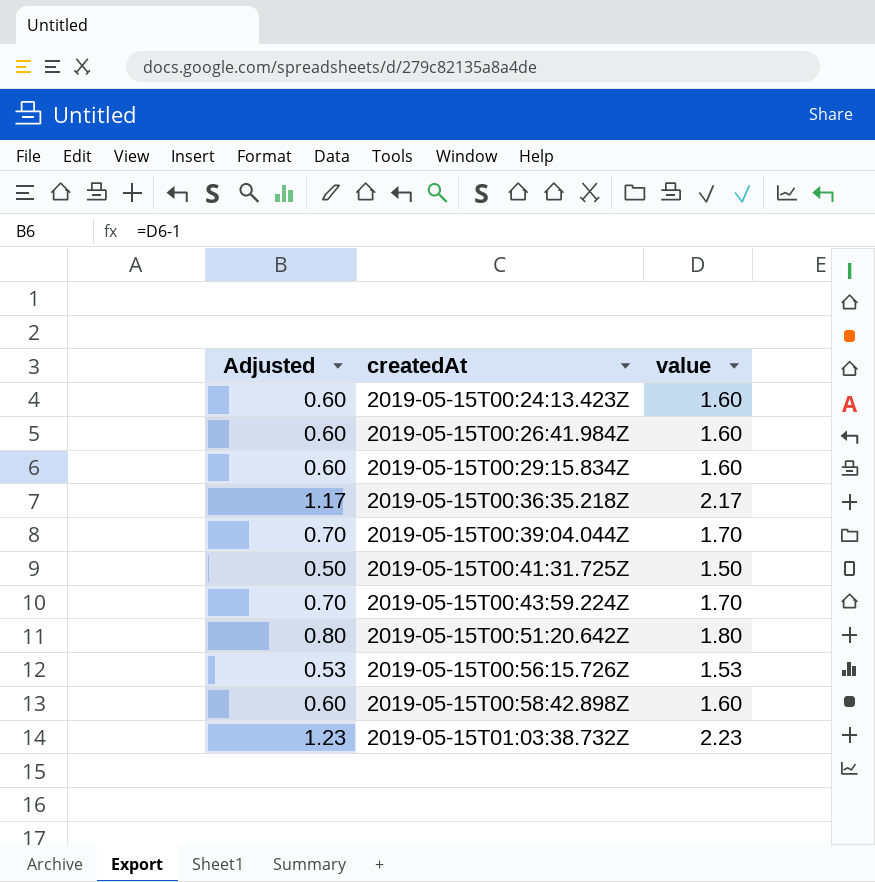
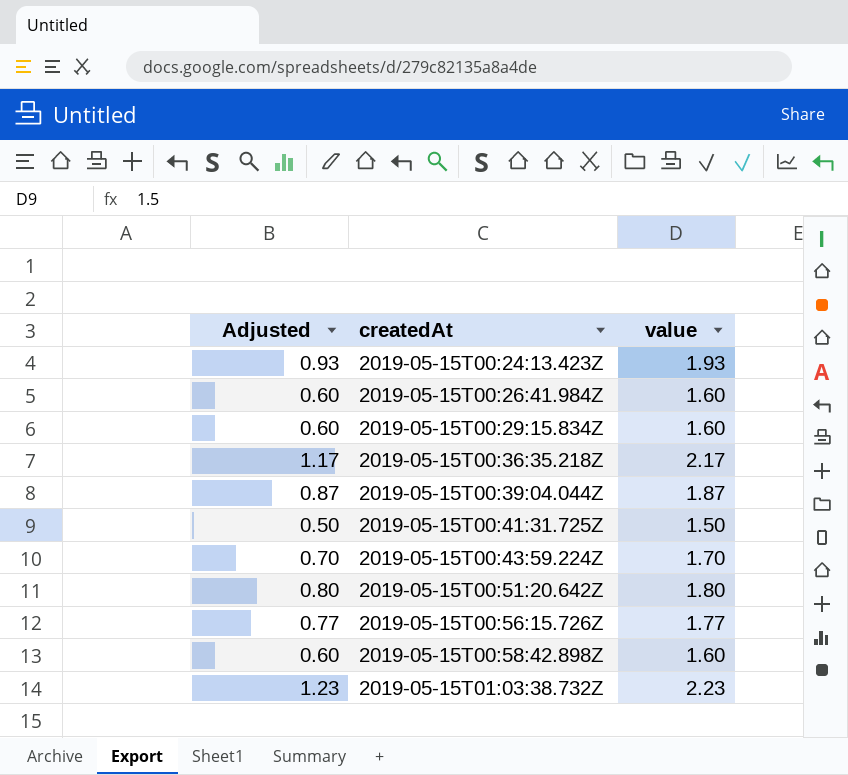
2019-05-15T00:24:13.423Z | Adjusted: 0.60 -> 0.93
2019-05-15T00:24:13.423Z | value: 1.60 -> 1.93
2019-05-15T00:39:04.044Z | Adjusted: 0.70 -> 0.87
2019-05-15T00:39:04.044Z | value: 1.70 -> 1.87
2019-05-15T00:56:15.726Z | Adjusted: 0.53 -> 0.77
2019-05-15T00:56:15.726Z | value: 1.53 -> 1.77

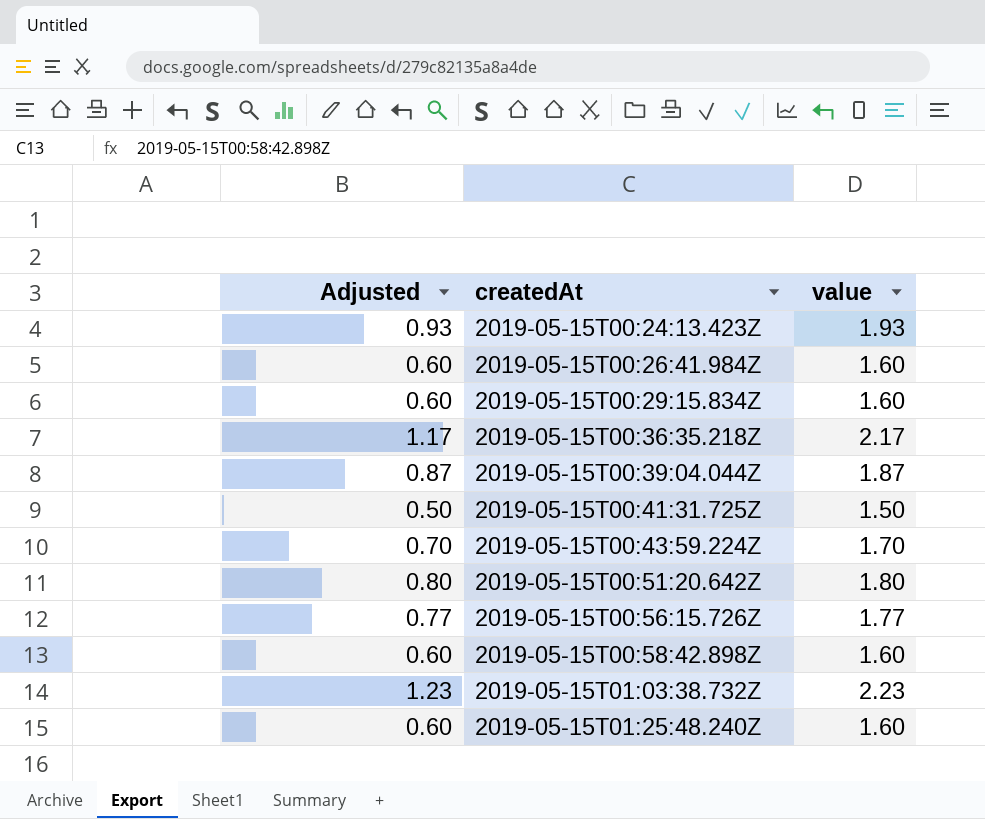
row 2019-05-15T01:25:48.240Z: none -> 0.60 | 1.60

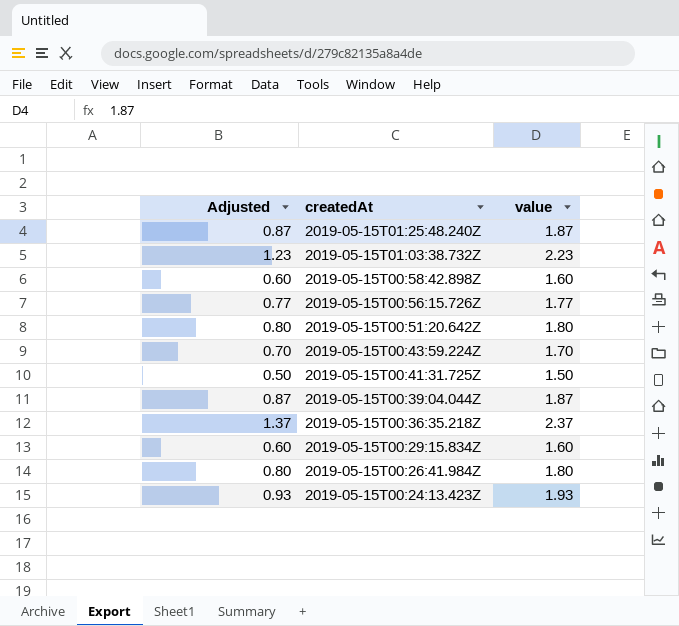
row order: createdAt ascending -> createdAt descending
2019-05-15T01:25:48.240Z | Adjusted: 0.60 -> 0.87
2019-05-15T01:25:48.240Z | value: 1.60 -> 1.87
2019-05-15T00:36:35.218Z | Adjusted: 1.17 -> 1.37
2019-05-15T00:36:35.218Z | value: 2.17 -> 2.37
2019-05-15T00:26:41.984Z | Adjusted: 0.60 -> 0.80
2019-05-15T00:26:41.984Z | value: 1.60 -> 1.80

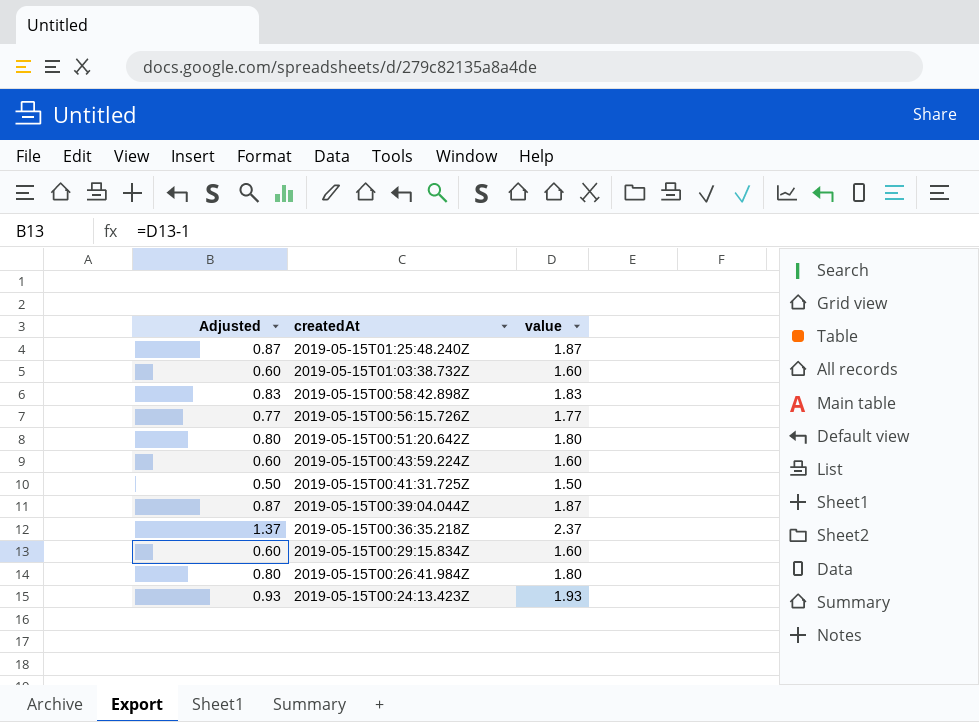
2019-05-15T01:03:38.732Z | Adjusted: 1.23 -> 0.60
2019-05-15T01:03:38.732Z | value: 2.23 -> 1.60
2019-05-15T00:58:42.898Z | Adjusted: 0.60 -> 0.83
2019-05-15T00:58:42.898Z | value: 1.60 -> 1.83
2019-05-15T00:43:59.224Z | Adjusted: 0.70 -> 0.60
2019-05-15T00:43:59.224Z | value: 1.70 -> 1.60

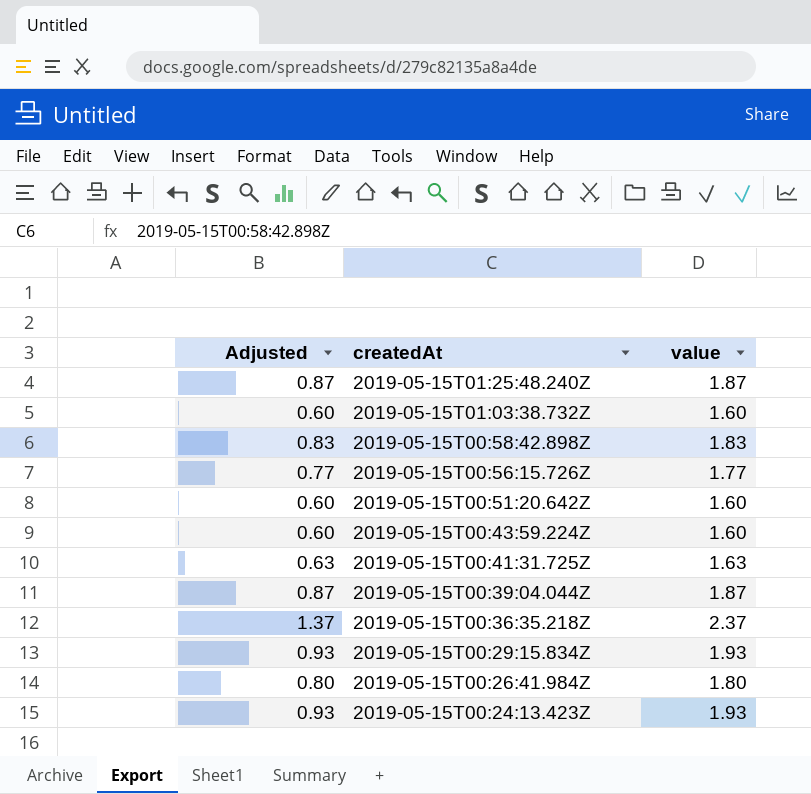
2019-05-15T00:51:20.642Z | Adjusted: 0.80 -> 0.60
2019-05-15T00:51:20.642Z | value: 1.80 -> 1.60
2019-05-15T00:41:31.725Z | Adjusted: 0.50 -> 0.63
2019-05-15T00:41:31.725Z | value: 1.50 -> 1.63
2019-05-15T00:29:15.834Z | Adjusted: 0.60 -> 0.93
2019-05-15T00:29:15.834Z | value: 1.60 -> 1.93

